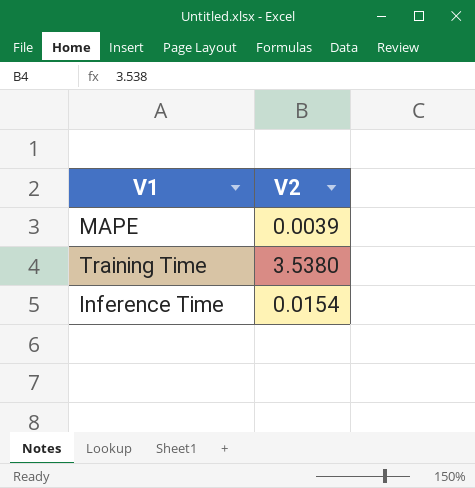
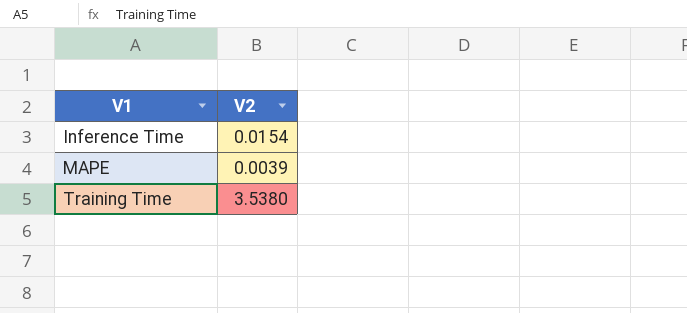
row order: none -> V1 ascending

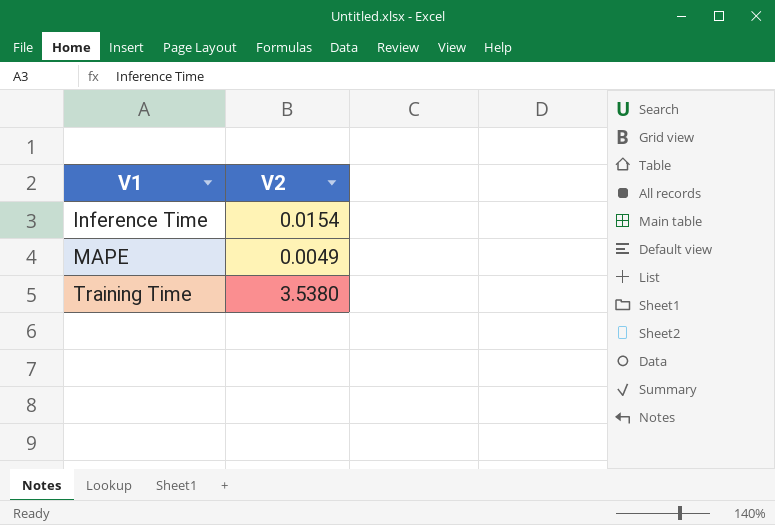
MAPE | V2: 0.0039 -> 0.0049

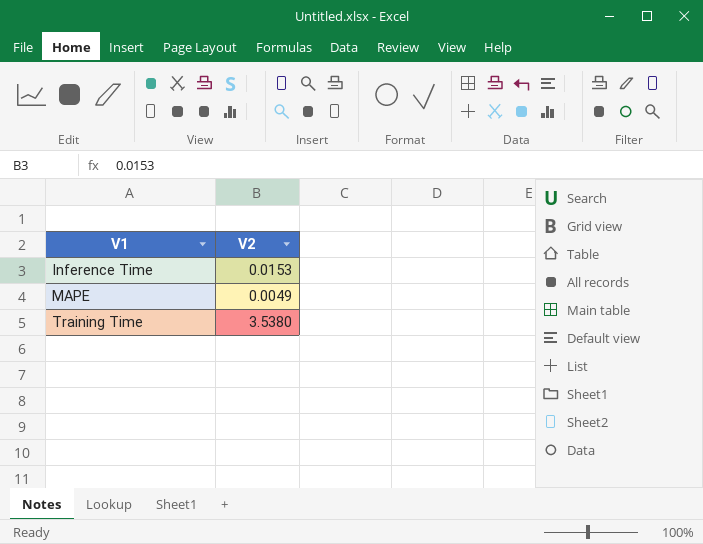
Inference Time | V2: 0.0154 -> 0.0153

